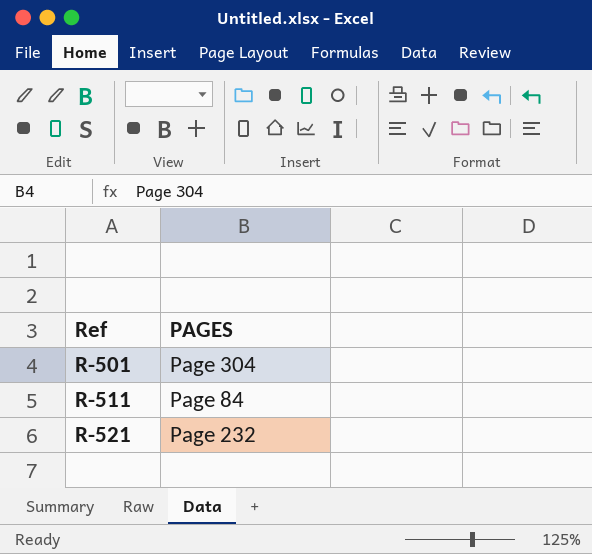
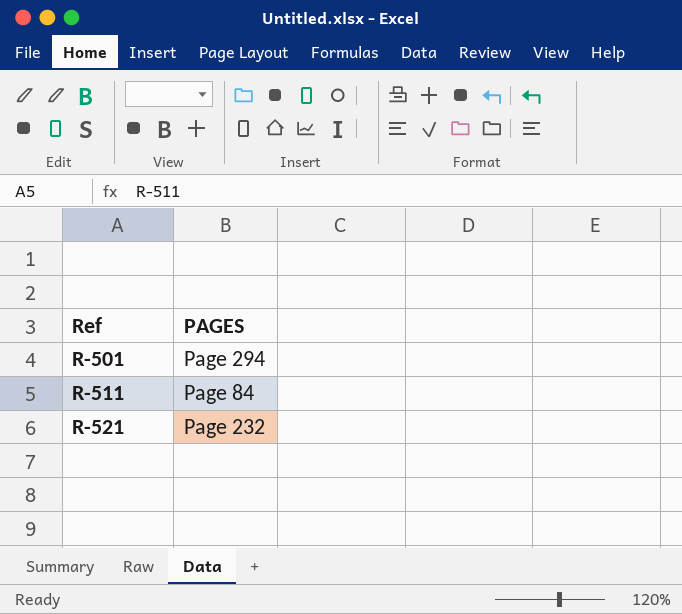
R-501 | PAGES: Page 304 -> Page 294

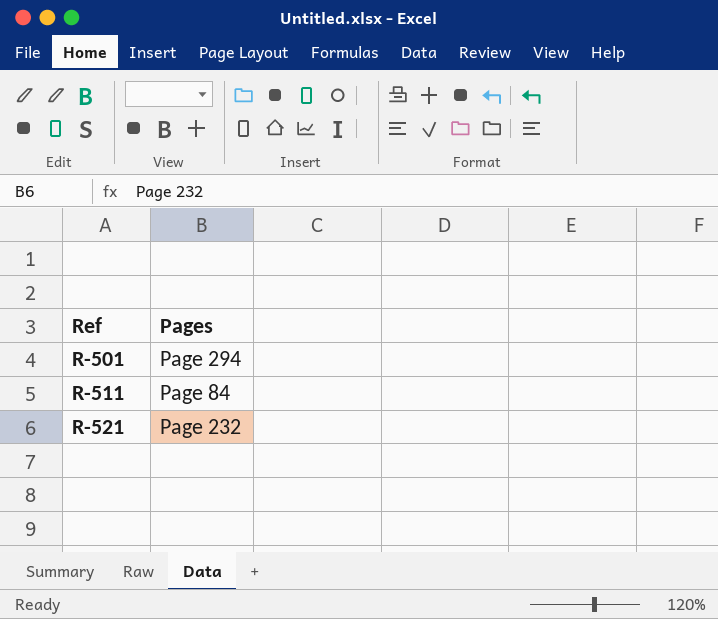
column name: PAGES -> Pages

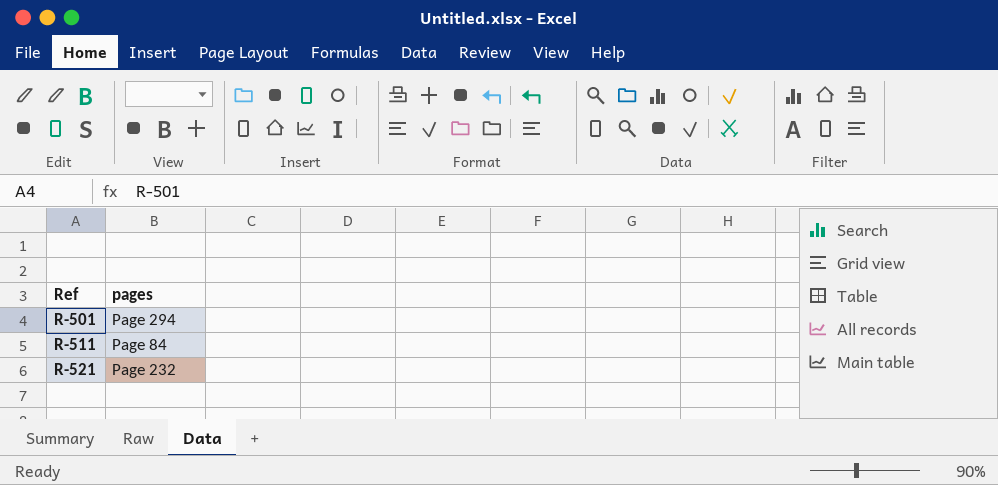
column name: Pages -> pages

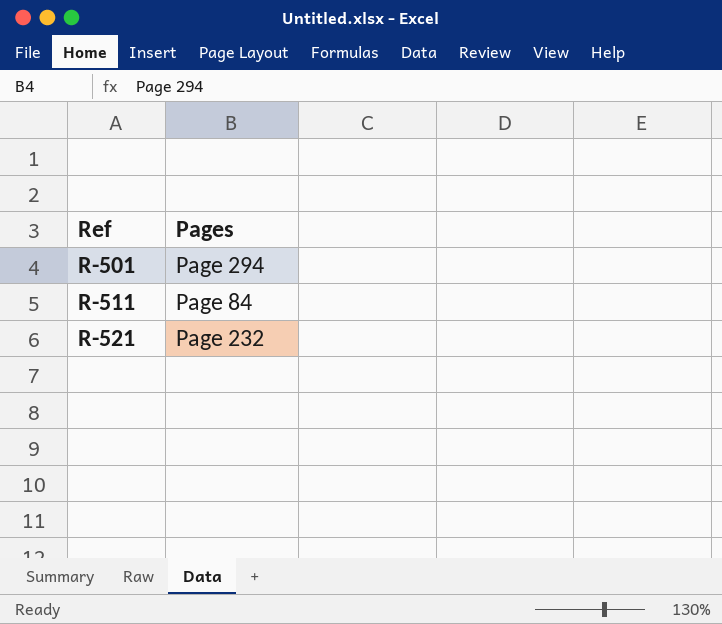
column name: pages -> Pages

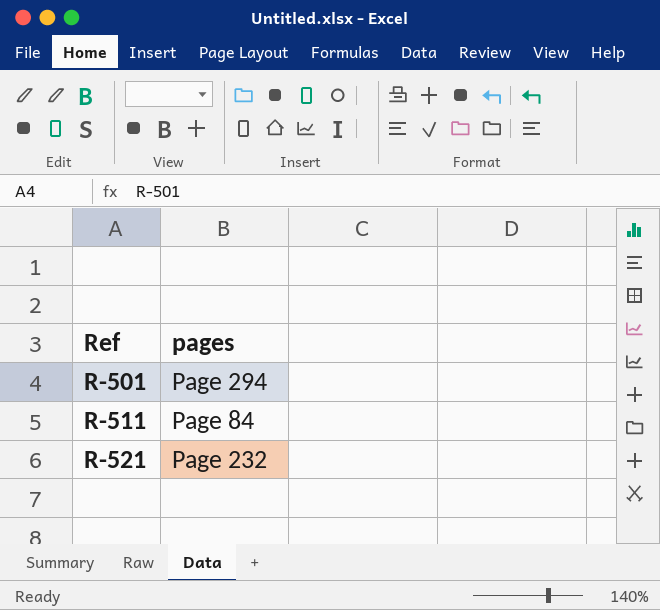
column name: Pages -> pages

